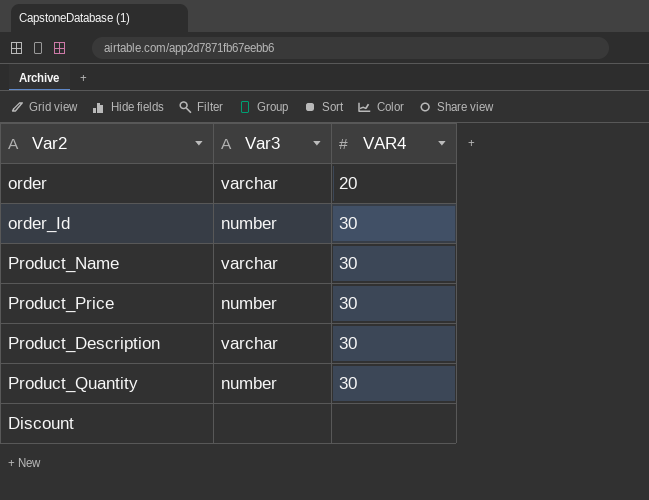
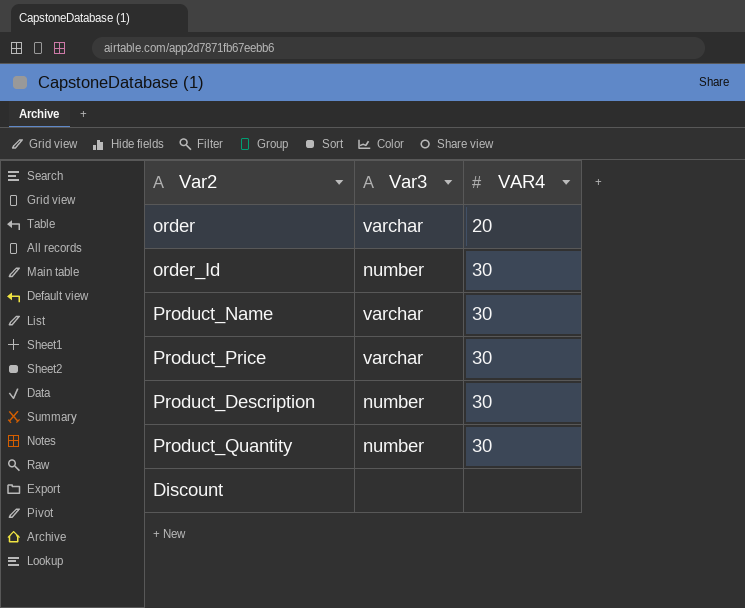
Product_Price | Var3: number -> varchar
Product_Description | Var3: varchar -> number

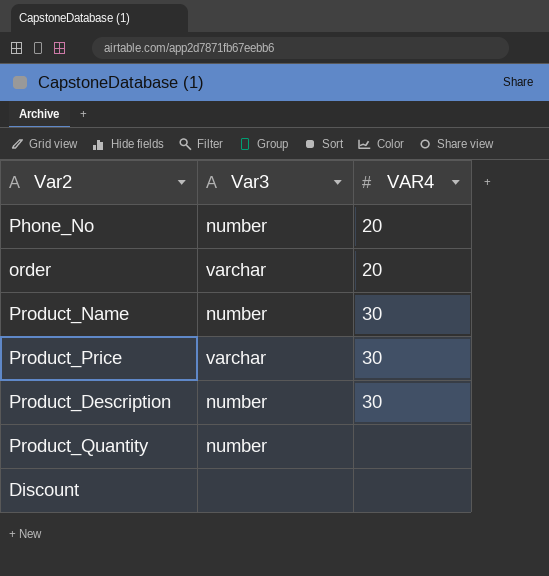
row order_Id: number | 30 -> none
row Phone_No: none -> number | 20
Product_Name | Var3: varchar -> number
Product_Quantity | VAR4: 30 -> none

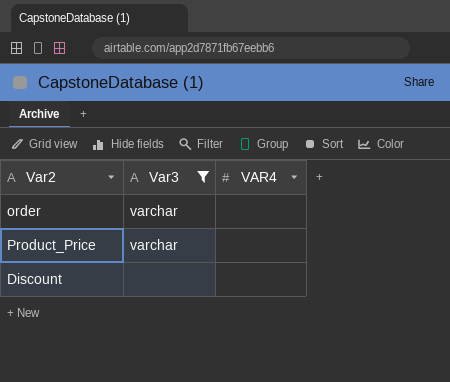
filter: none -> Var3 != number
order | VAR4: 20 -> none
Product_Price | VAR4: 30 -> none

